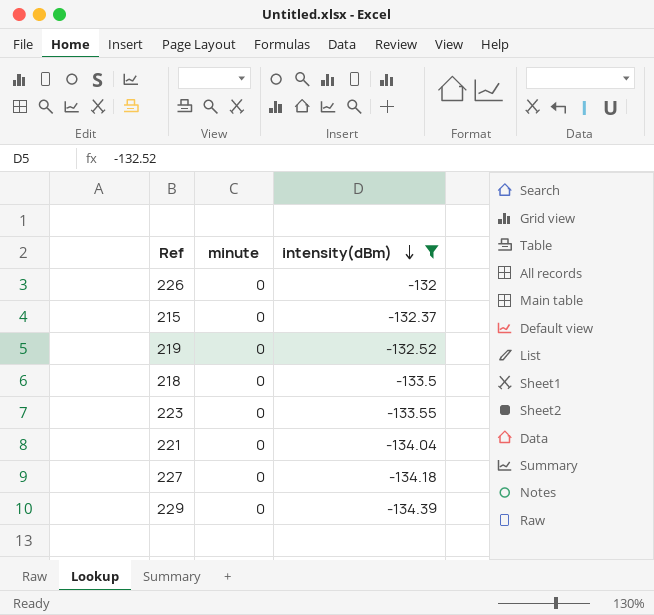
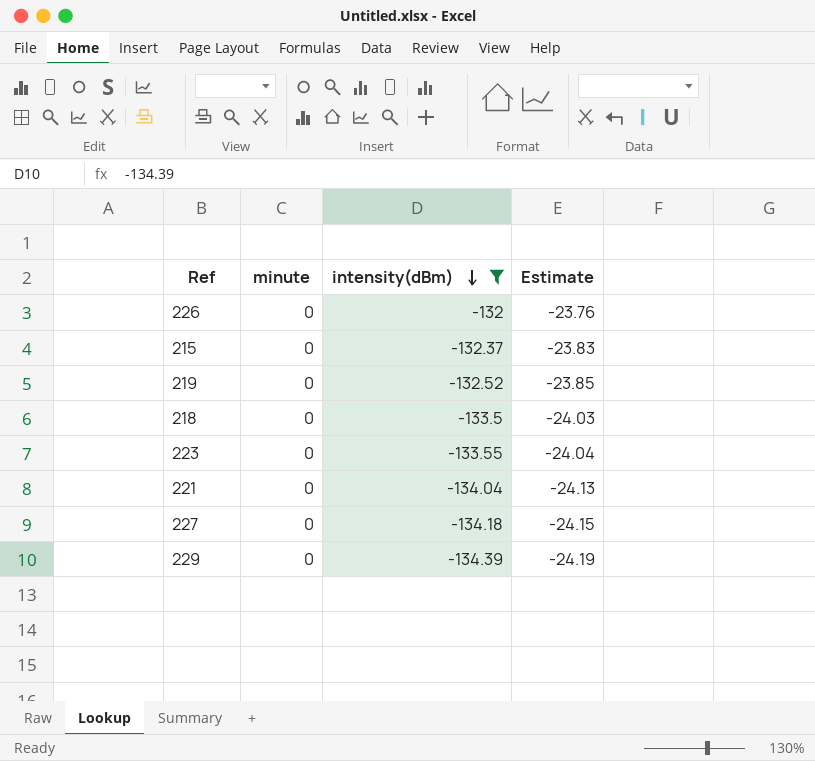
column Estimate | formula: none -> [intensity(dBm)] * 0.18

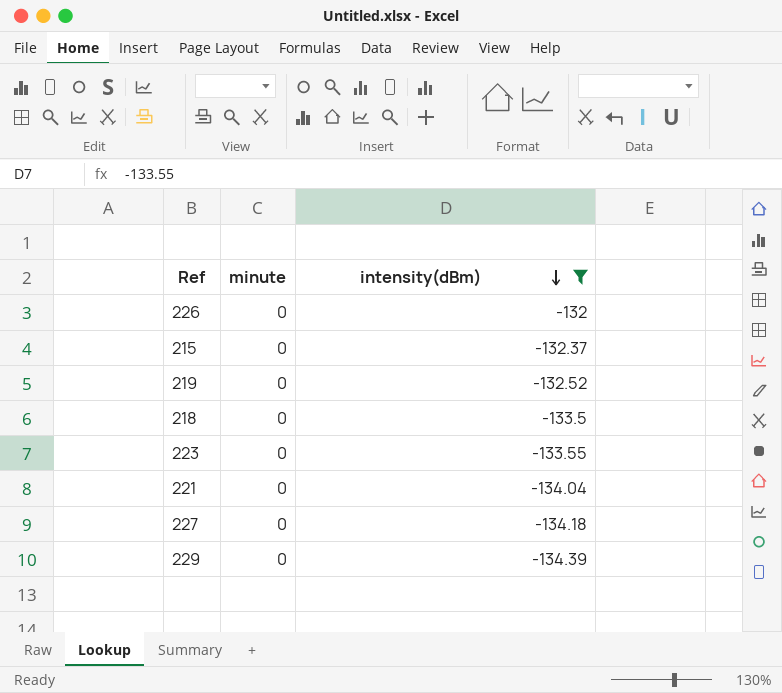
column Estimate | formula: [intensity(dBm)] * 0.18 -> none

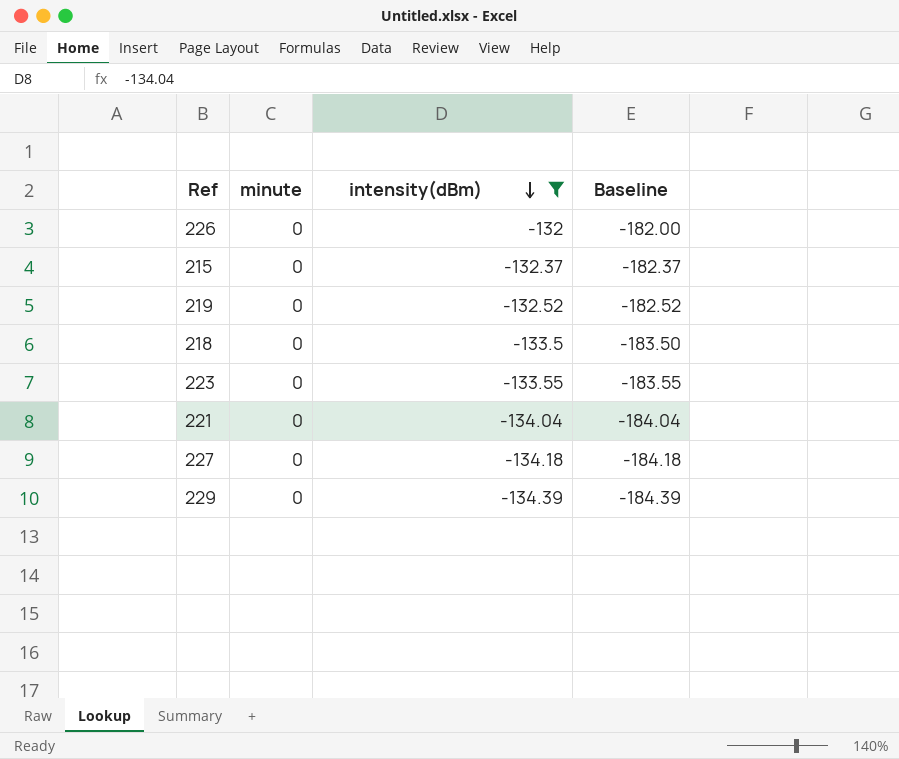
column Baseline | formula: none -> [intensity(dBm)] - 50

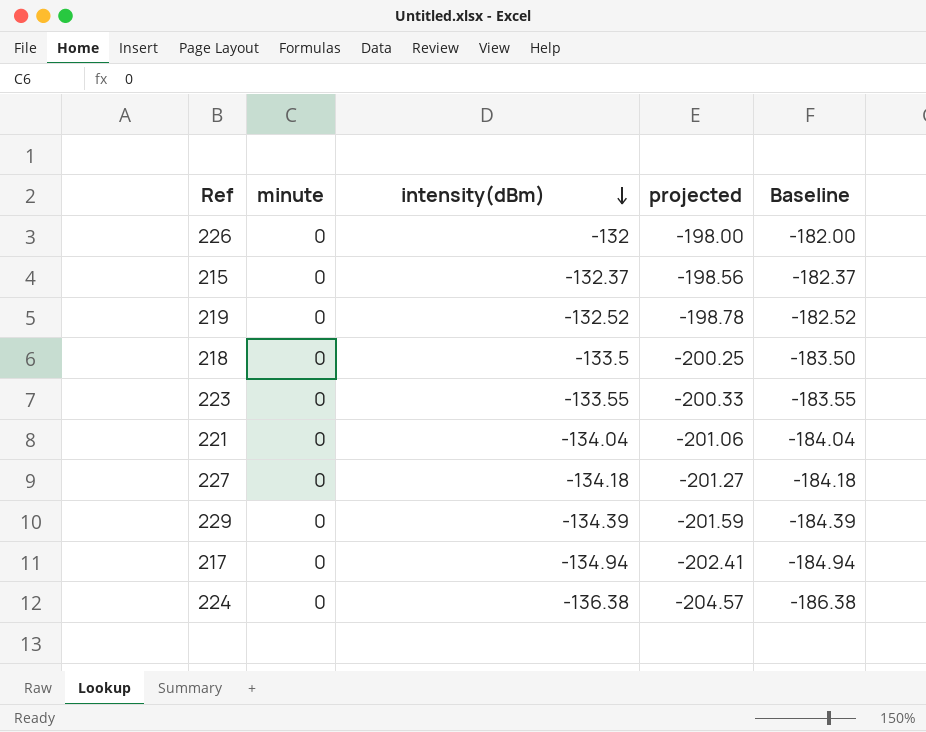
filter: intensity(dBm) >= -134.39 -> none
column projected | formula: none -> [intensity(dBm)] * 1.5

